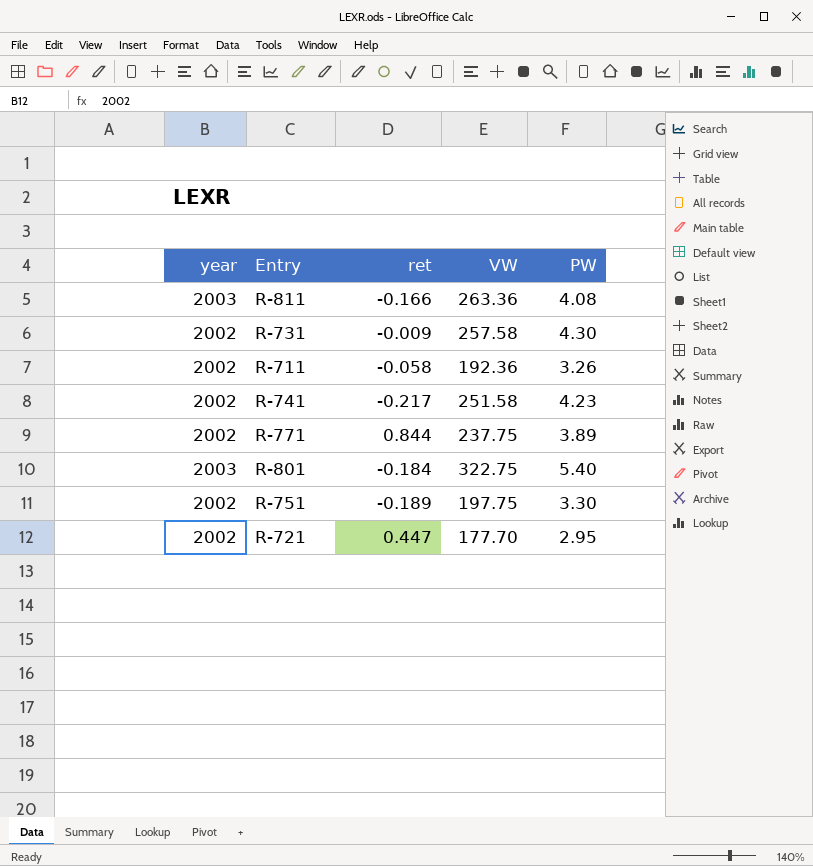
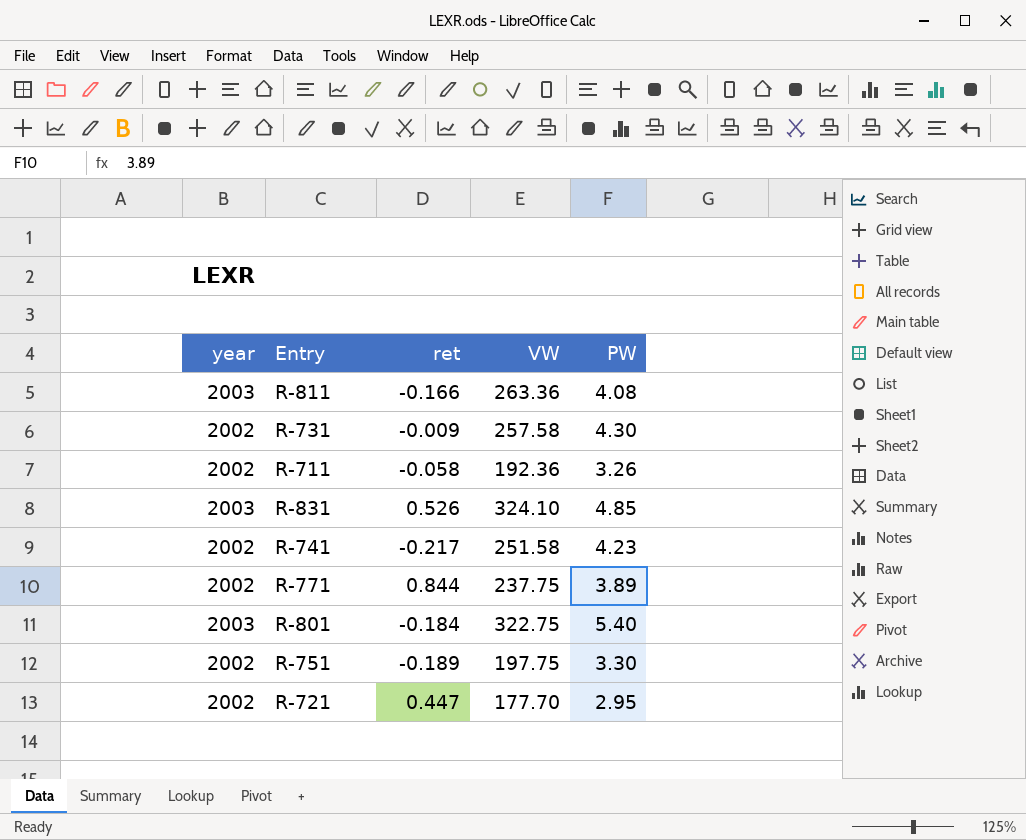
row R-831: none -> 2003 | 0.526 | 324.10 | 4.85

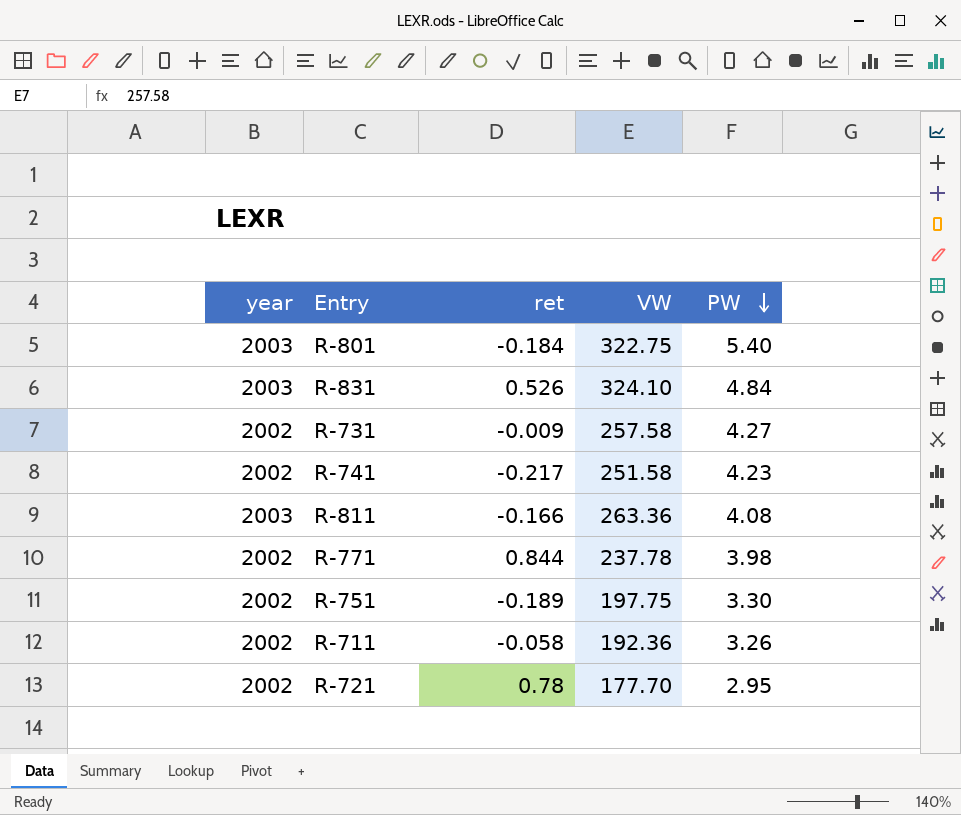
row order: none -> PW descending
R-831 | PW: 4.85 -> 4.84
R-731 | PW: 4.30 -> 4.27
R-771 | VW: 237.75 -> 237.78
R-771 | PW: 3.89 -> 3.98
R-721 | ret: 0.447 -> 0.78

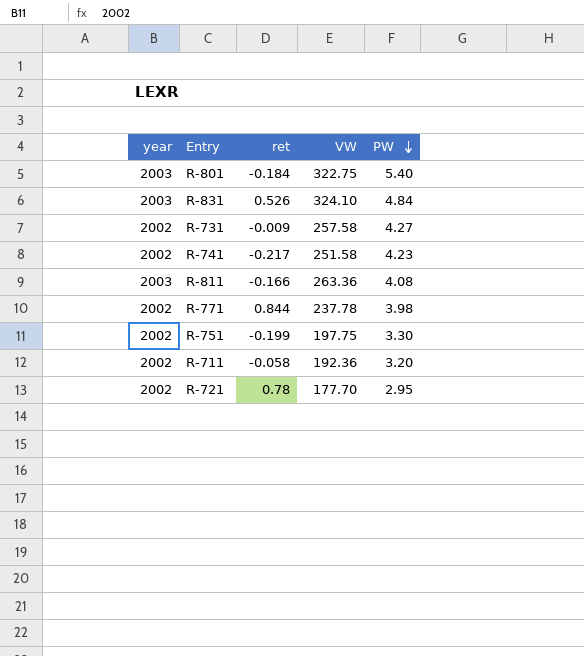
R-751 | ret: -0.189 -> -0.199
R-711 | PW: 3.26 -> 3.20

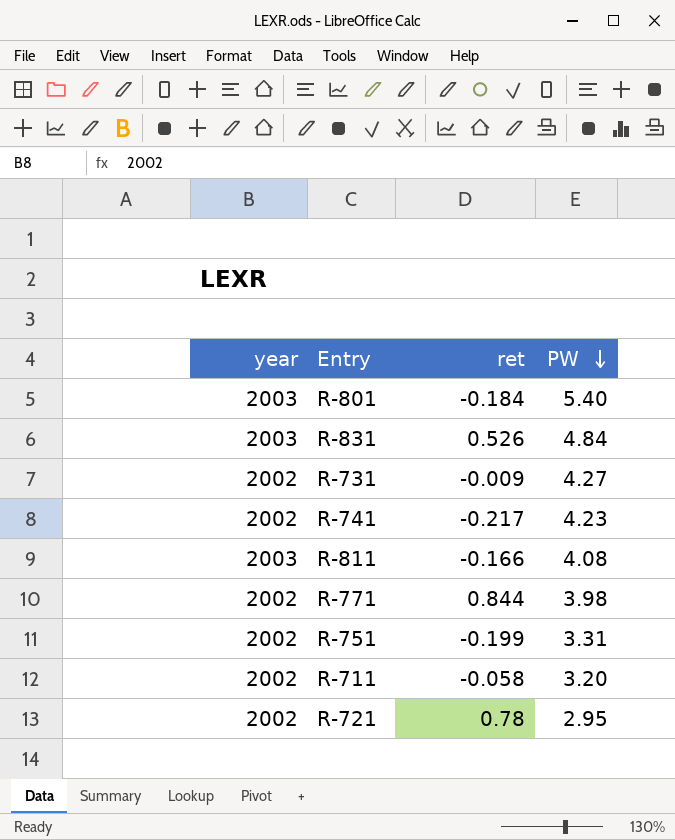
column VW | position: 4 -> none
R-751 | PW: 3.30 -> 3.31

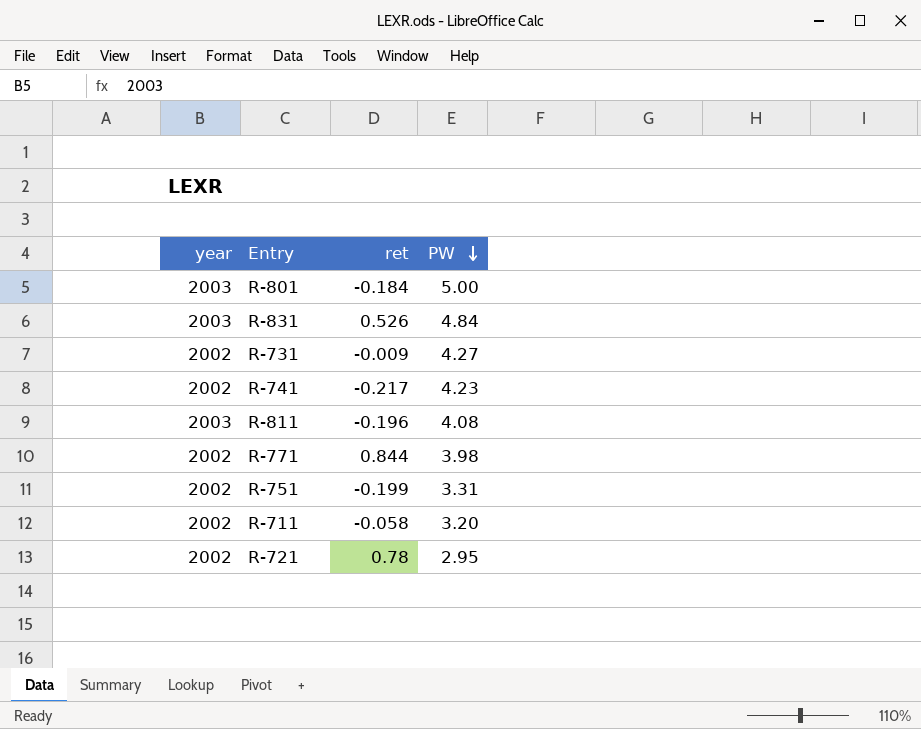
R-801 | PW: 5.40 -> 5.00
R-811 | ret: -0.166 -> -0.196

